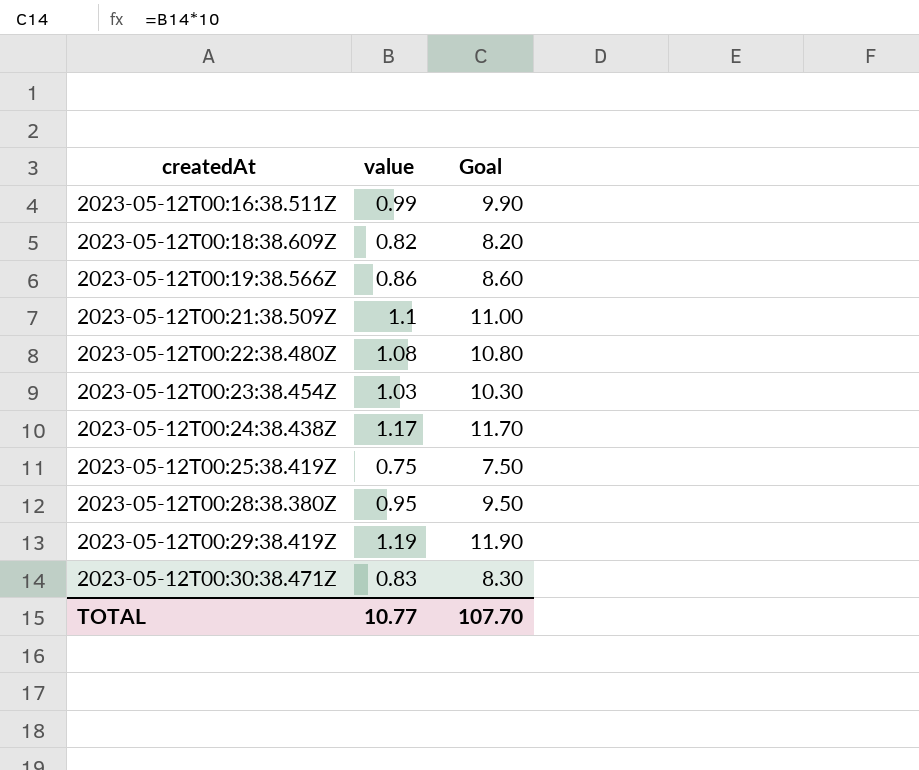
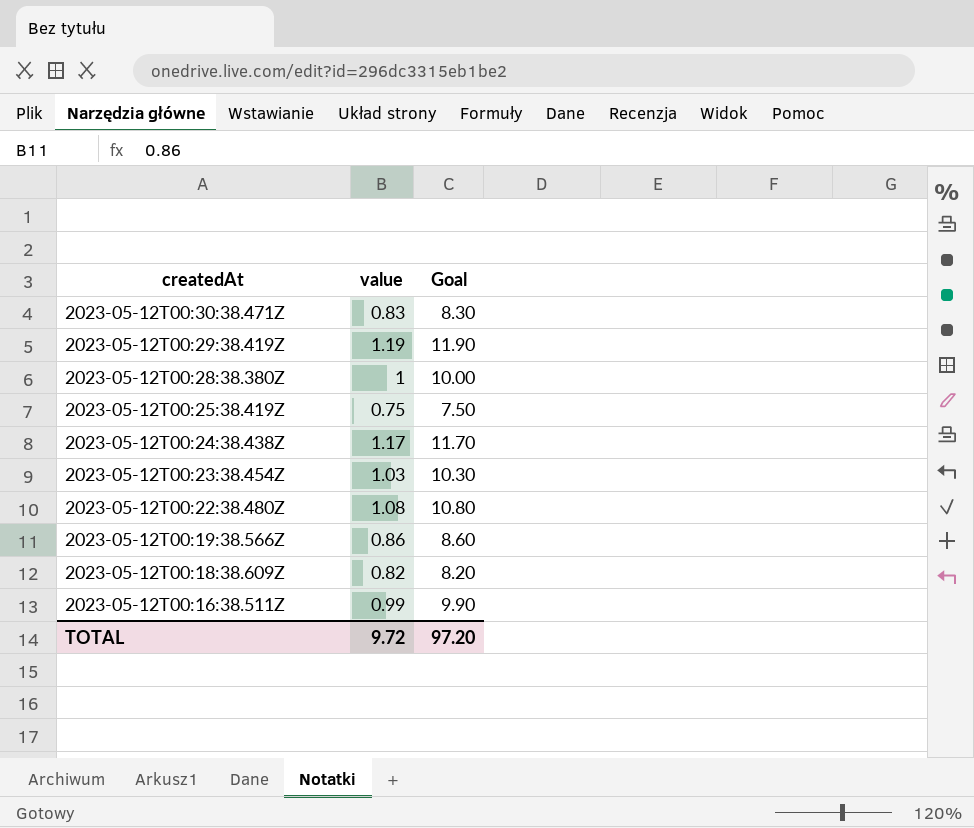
row order: createdAt ascending -> createdAt descending
row 2023-05-12T00:21:38.509Z: 1.1 | 11.00 -> none
2023-05-12T00:28:38.380Z | value: 0.95 -> 1
2023-05-12T00:28:38.380Z | Goal: 9.50 -> 10.00
TOTAL | value: 10.77 -> 9.72
TOTAL | Goal: 107.70 -> 97.20

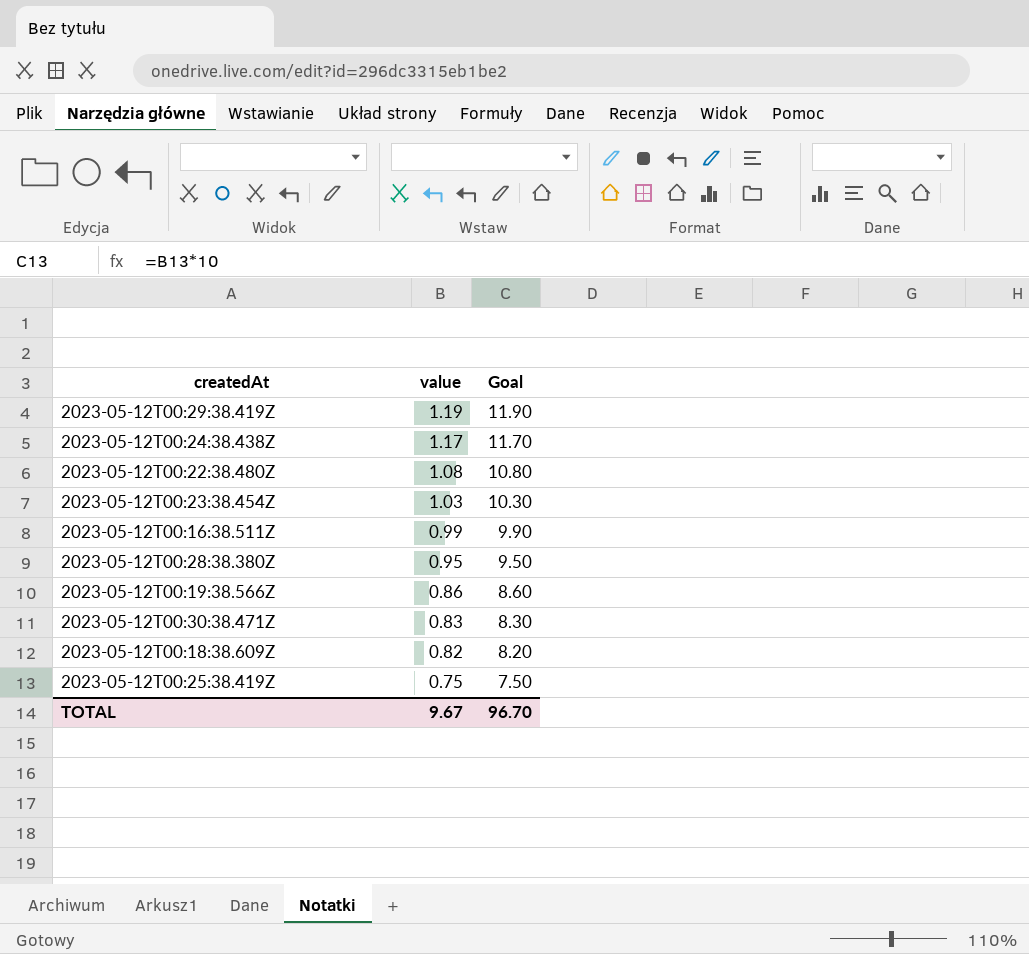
row order: createdAt descending -> value descending
2023-05-12T00:28:38.380Z | value: 1 -> 0.95
2023-05-12T00:28:38.380Z | Goal: 10.00 -> 9.50
TOTAL | value: 9.72 -> 9.67
TOTAL | Goal: 97.20 -> 96.70

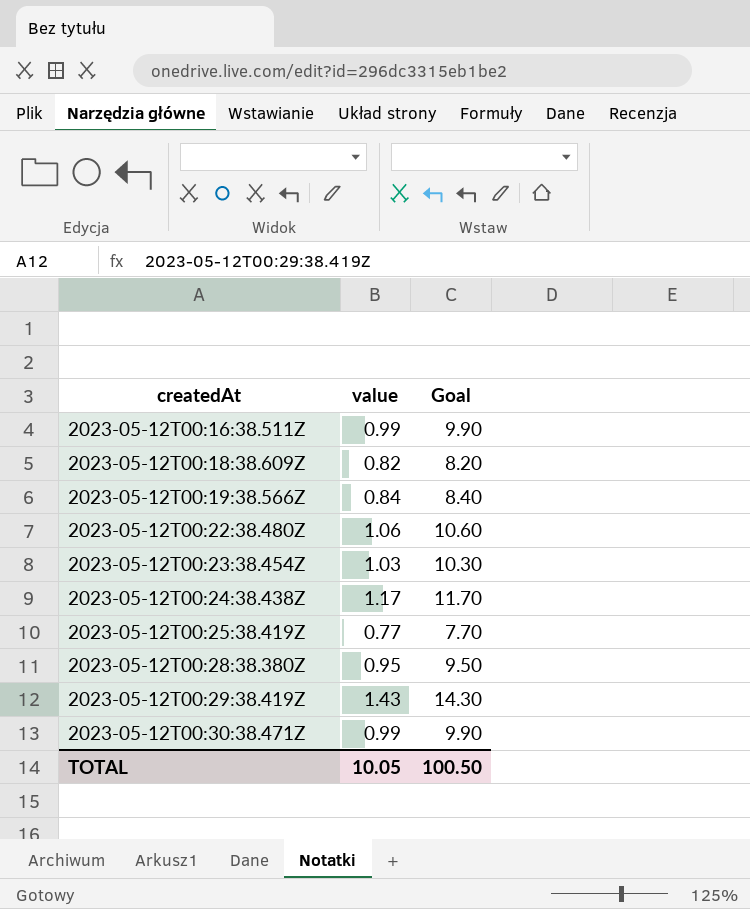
row order: value descending -> createdAt ascending
2023-05-12T00:19:38.566Z | value: 0.86 -> 0.84
2023-05-12T00:19:38.566Z | Goal: 8.60 -> 8.40
2023-05-12T00:22:38.480Z | value: 1.08 -> 1.06
2023-05-12T00:22:38.480Z | Goal: 10.80 -> 10.60
2023-05-12T00:25:38.419Z | value: 0.75 -> 0.77
2023-05-12T00:25:38.419Z | Goal: 7.50 -> 7.70
2023-05-12T00:29:38.419Z | value: 1.19 -> 1.43
2023-05-12T00:29:38.419Z | Goal: 11.90 -> 14.30
2023-05-12T00:30:38.471Z | value: 0.83 -> 0.99
2023-05-12T00:30:38.471Z | Goal: 8.30 -> 9.90
TOTAL | value: 9.67 -> 10.05
TOTAL | Goal: 96.70 -> 100.50

